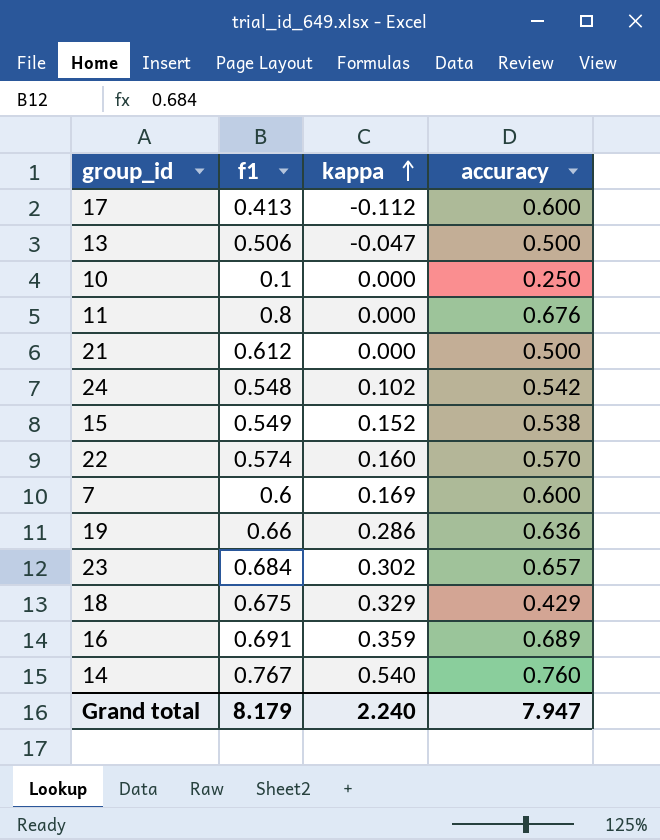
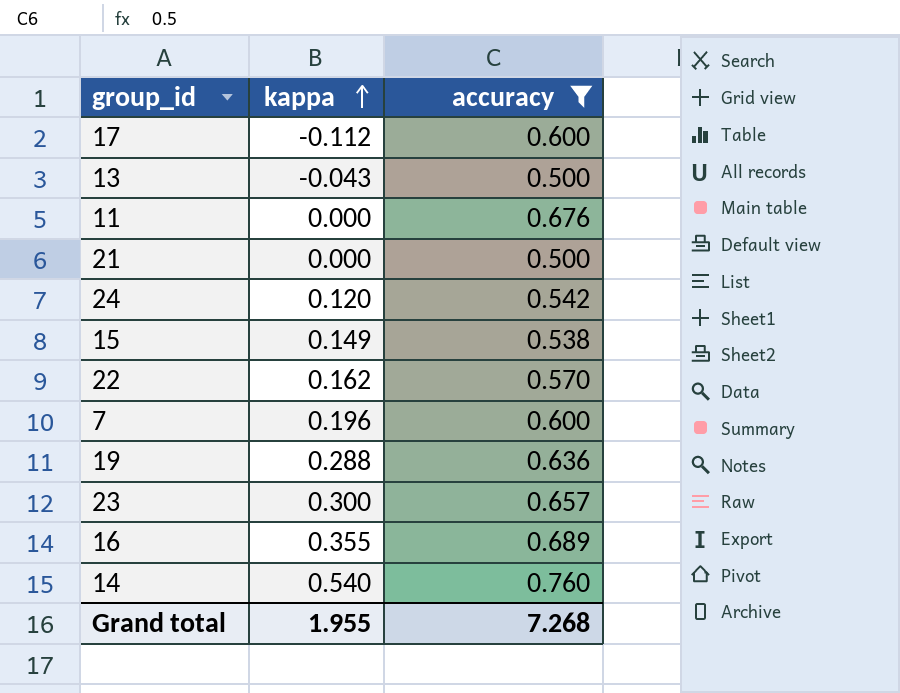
filter: none -> accuracy >= 0.500
column f1 | position: 2 -> none
13 | kappa: -0.047 -> -0.043
24 | kappa: 0.102 -> 0.120
15 | kappa: 0.152 -> 0.149
22 | kappa: 0.160 -> 0.162
7 | kappa: 0.169 -> 0.196
19 | kappa: 0.286 -> 0.288
23 | kappa: 0.302 -> 0.300
16 | kappa: 0.359 -> 0.355
Grand total | kappa: 2.240 -> 1.955
Grand total | accuracy: 7.947 -> 7.268

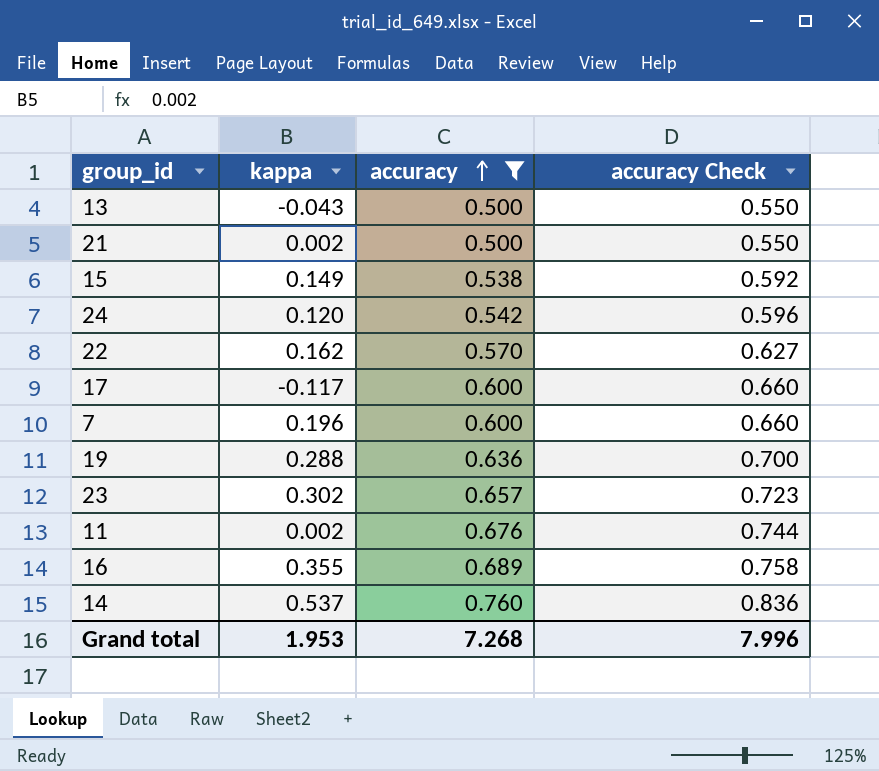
row order: kappa ascending -> accuracy ascending
column accuracy Check | formula: none -> [accuracy] * 1.1
21 | kappa: 0.000 -> 0.002
17 | kappa: -0.112 -> -0.117
23 | kappa: 0.300 -> 0.302
11 | kappa: 0.000 -> 0.002
14 | kappa: 0.540 -> 0.537
Grand total | kappa: 1.955 -> 1.953

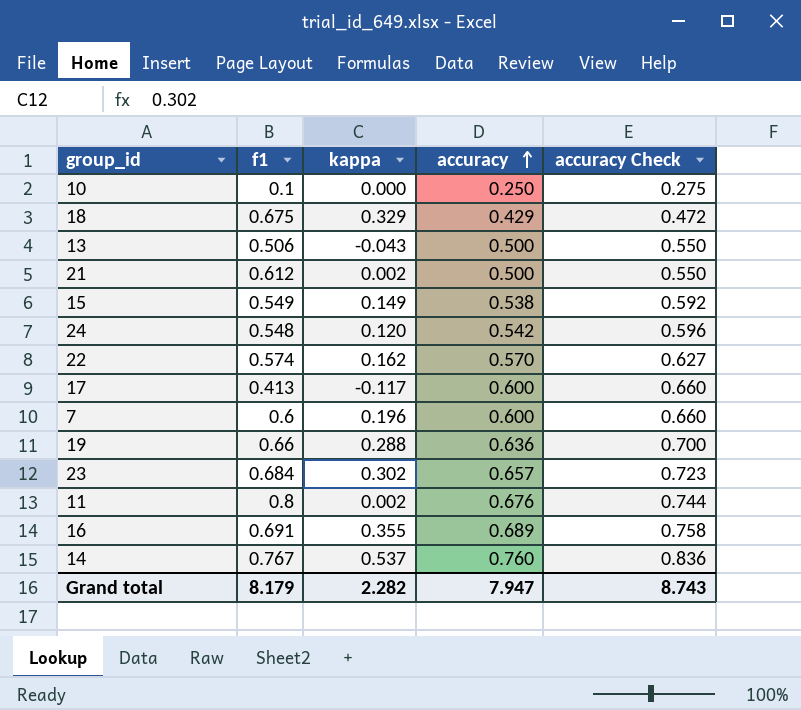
filter: accuracy >= 0.500 -> none
column f1 | position: none -> 2
Grand total | kappa: 1.953 -> 2.282
Grand total | accuracy: 7.268 -> 7.947
Grand total | accuracy Check: 7.996 -> 8.743

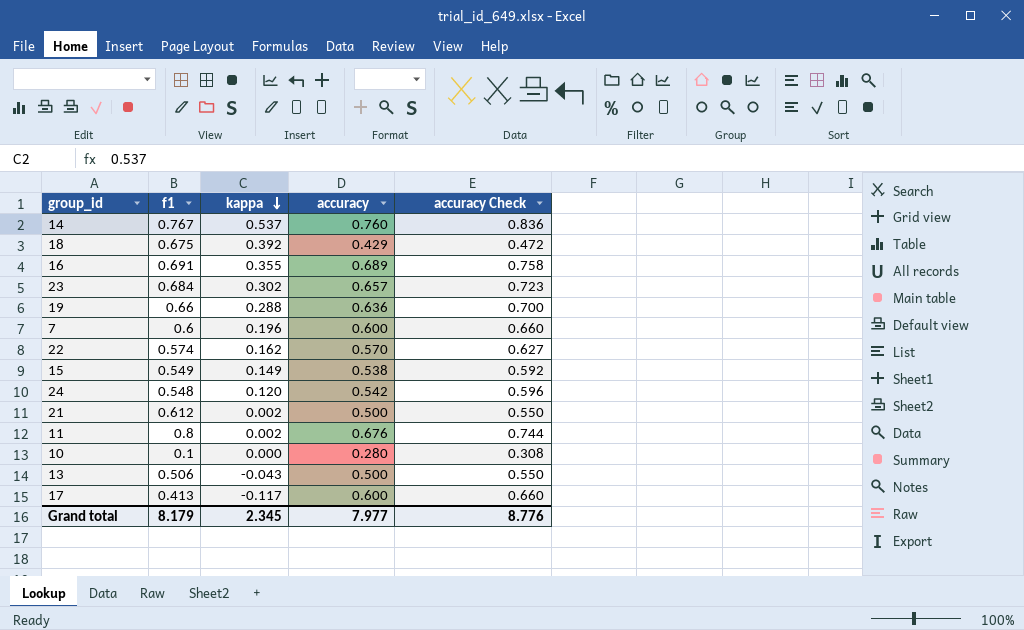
row order: accuracy ascending -> kappa descending
18 | kappa: 0.329 -> 0.392
10 | accuracy: 0.250 -> 0.280
10 | accuracy Check: 0.275 -> 0.308
Grand total | kappa: 2.282 -> 2.345
Grand total | accuracy: 7.947 -> 7.977
Grand total | accuracy Check: 8.743 -> 8.776

